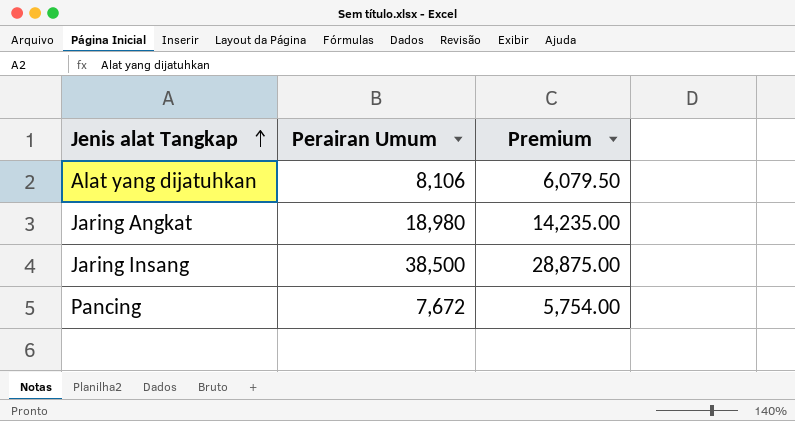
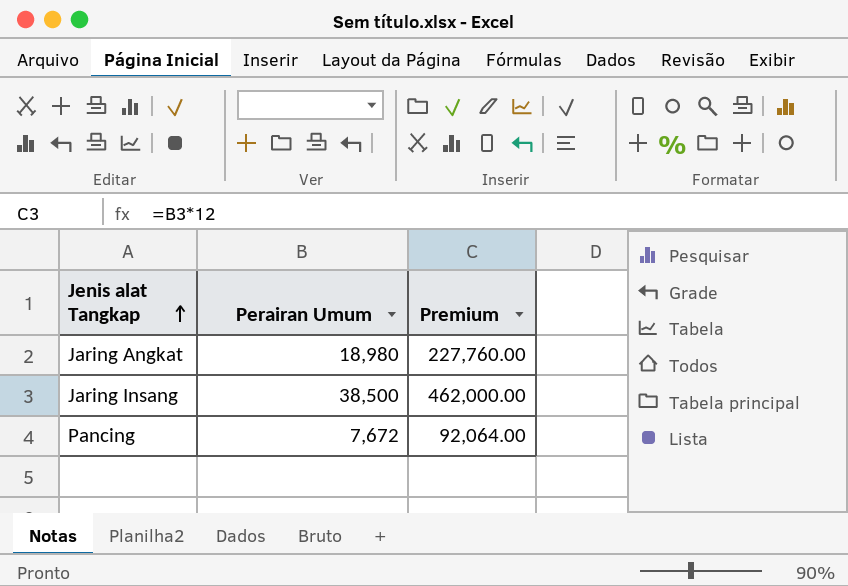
column Premium | formula: [Perairan Umum] * 0.75 -> [Perairan Umum] * 12
row Alat yang dijatuhkan: 8,106 | 6,079.50 -> none

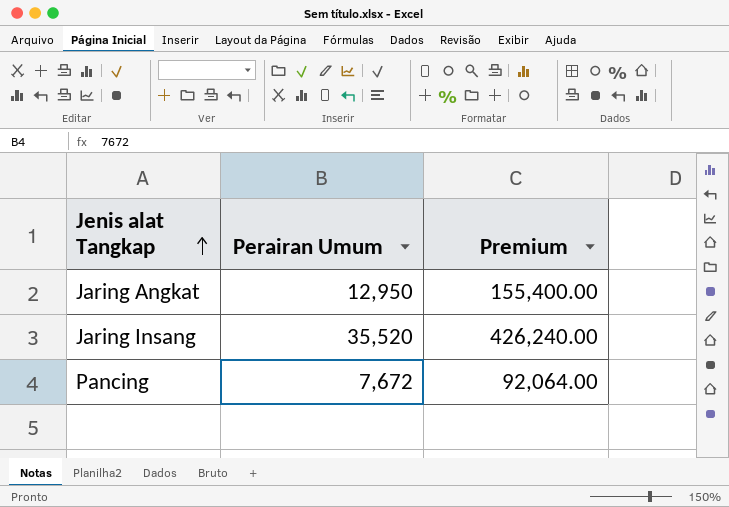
Jaring Angkat | Perairan Umum: 18,980 -> 12,950
Jaring Angkat | Premium: 227,760.00 -> 155,400.00
Jaring Insang | Perairan Umum: 38,500 -> 35,520
Jaring Insang | Premium: 462,000.00 -> 426,240.00

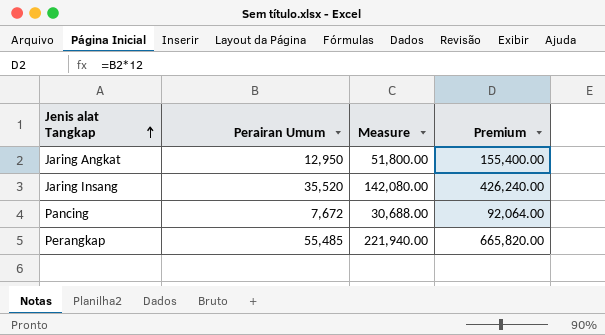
column Measure | formula: none -> [Perairan Umum] * 4
row Perangkap: none -> 55,485 | 221,940.00 | 665,820.00

